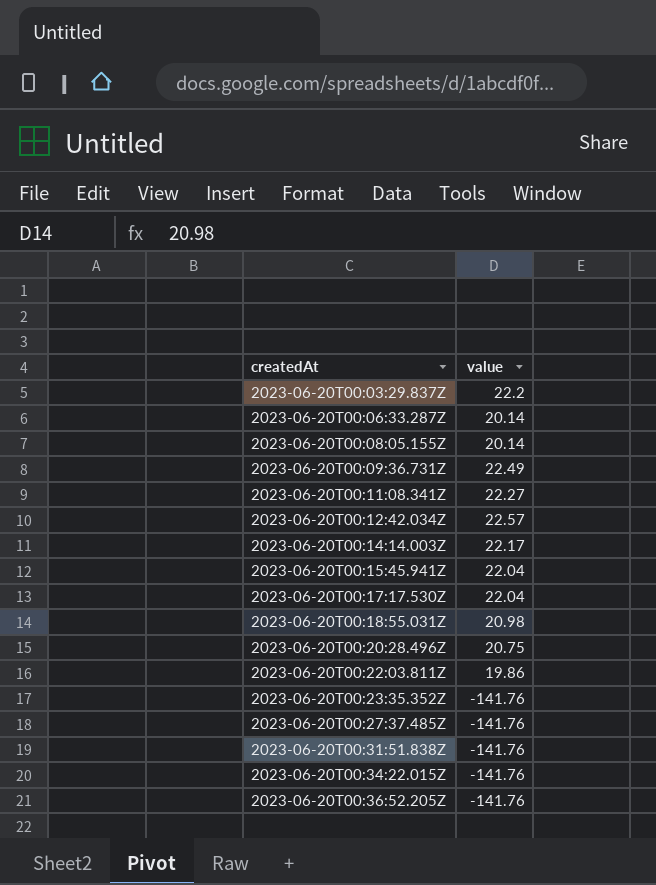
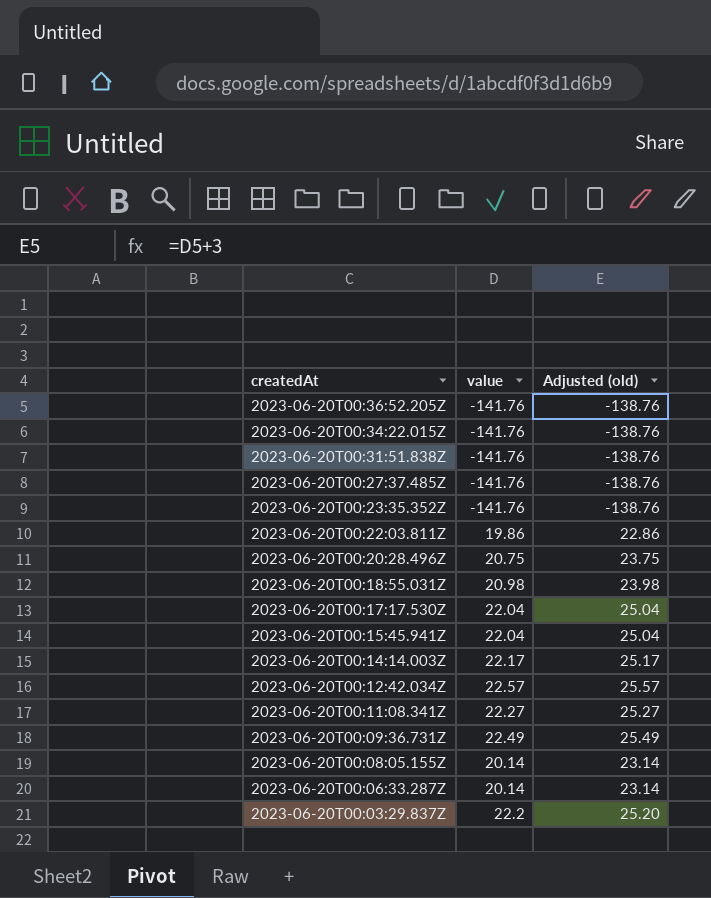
row order: createdAt ascending -> createdAt descending
column Adjusted (old) | formula: none -> [value] + 3

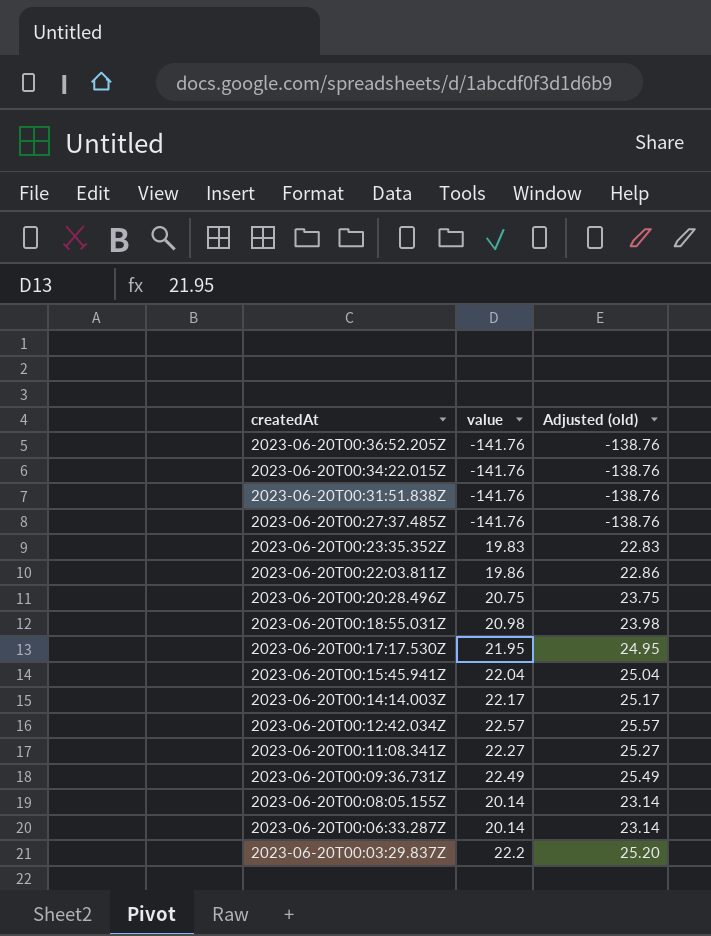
2023-06-20T00:23:35.352Z | value: -141.76 -> 19.83
2023-06-20T00:23:35.352Z | Adjusted (old): -138.76 -> 22.83
2023-06-20T00:17:17.530Z | value: 22.04 -> 21.95
2023-06-20T00:17:17.530Z | Adjusted (old): 25.04 -> 24.95

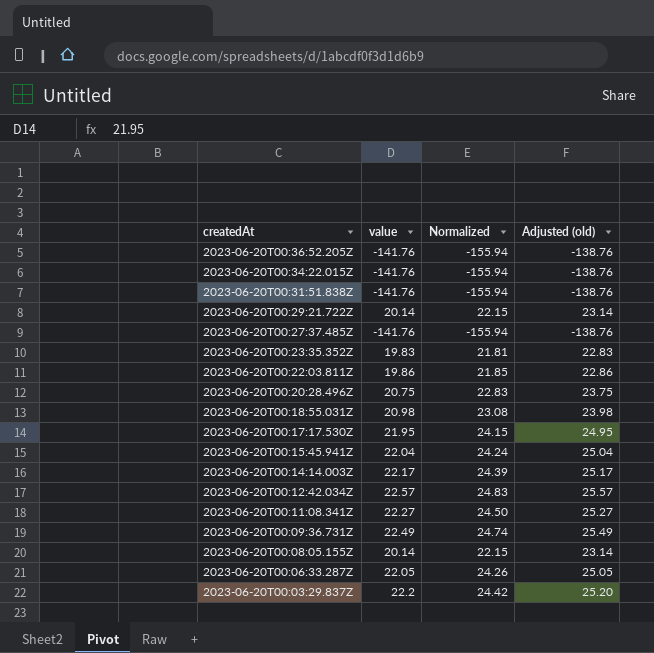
column Normalized | formula: none -> [value] * 1.1
row 2023-06-20T00:29:21.722Z: none -> 20.14 | 22.15 | 23.14
2023-06-20T00:06:33.287Z | value: 20.14 -> 22.05
2023-06-20T00:06:33.287Z | Adjusted (old): 23.14 -> 25.05

